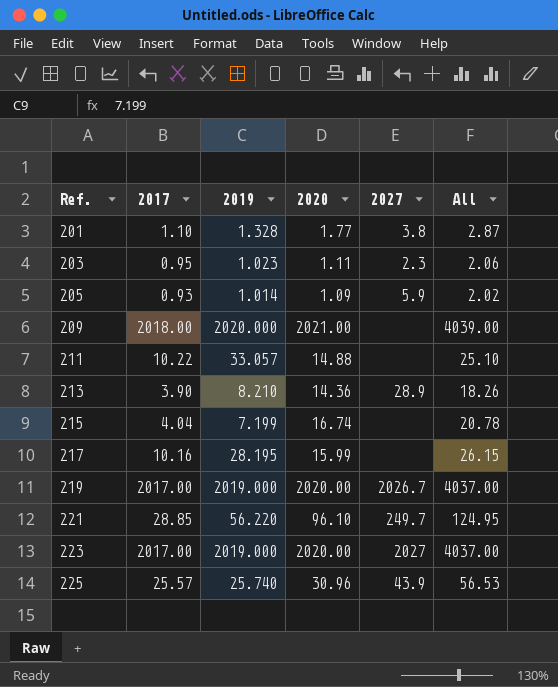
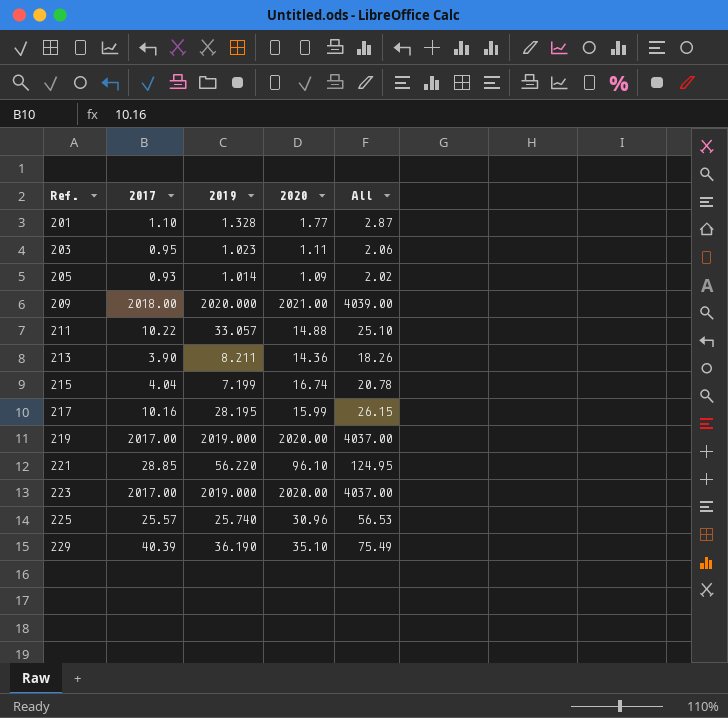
column 2027 | position: 5 -> none
213 | 2019: 8.210 -> 8.211
row 229: none -> 40.39 | 36.190 | 35.10 | 75.49

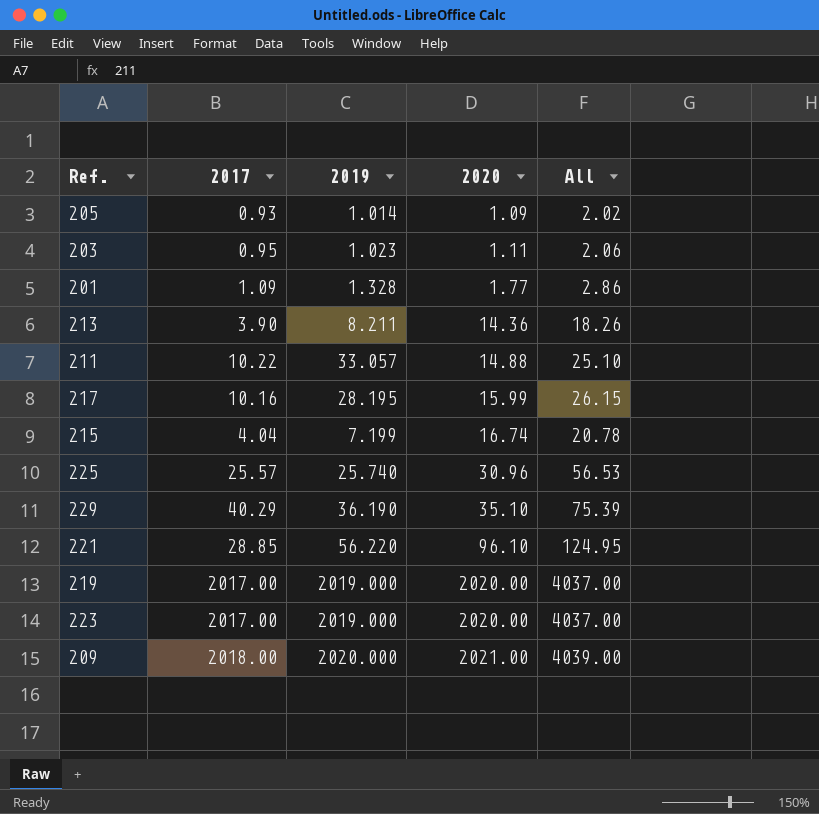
row order: Ref. ascending -> 2020 ascending
201 | 2017: 1.10 -> 1.09
201 | All: 2.87 -> 2.86
229 | 2017: 40.39 -> 40.29
229 | All: 75.49 -> 75.39

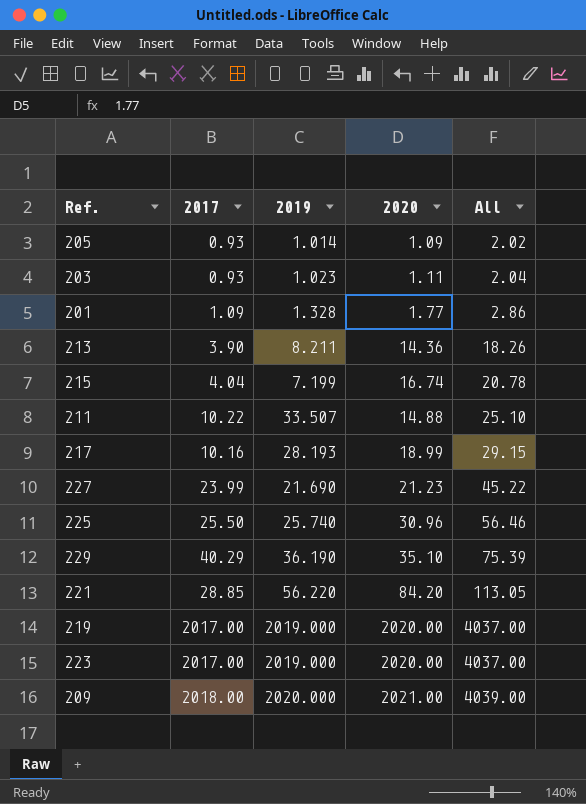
row order: 2020 ascending -> All ascending
203 | 2017: 0.95 -> 0.93
203 | All: 2.06 -> 2.04
211 | 2019: 33.057 -> 33.507
217 | 2019: 28.195 -> 28.193
217 | 2020: 15.99 -> 18.99
217 | All: 26.15 -> 29.15
row 227: none -> 23.99 | 21.690 | 21.23 | 45.22
225 | 2017: 25.57 -> 25.50
225 | All: 56.53 -> 56.46
221 | 2020: 96.10 -> 84.20
221 | All: 124.95 -> 113.05

